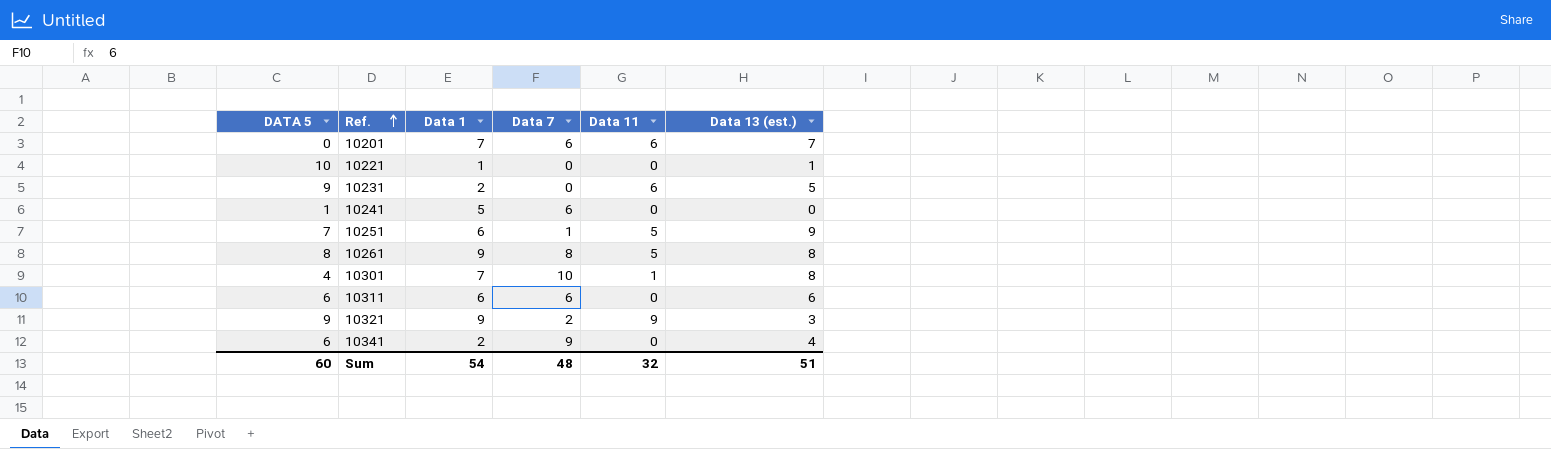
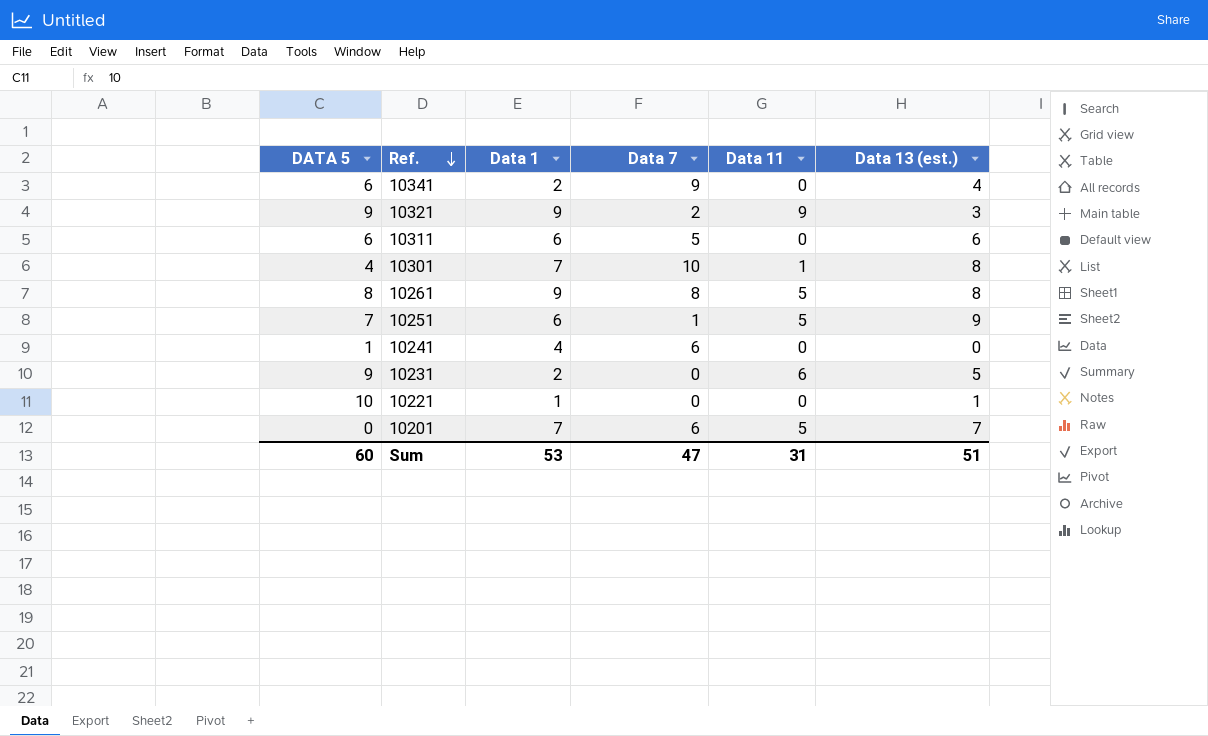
row order: Ref. ascending -> Ref. descending
10311 | Data 7: 6 -> 5
10241 | Data 1: 5 -> 4
10201 | Data 11: 6 -> 5
Sum | Data 1: 54 -> 53
Sum | Data 7: 48 -> 47
Sum | Data 11: 32 -> 31

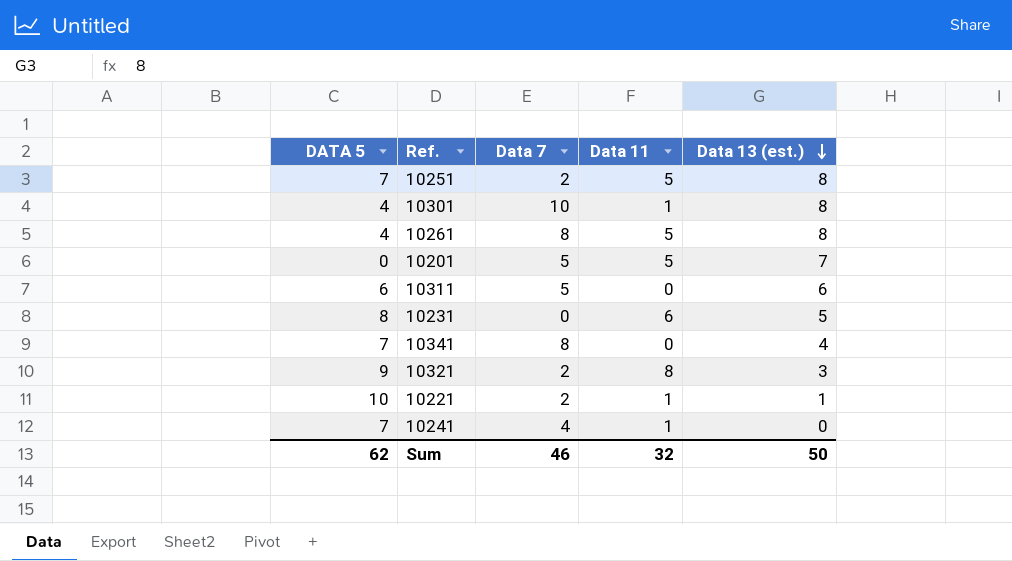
row order: Ref. descending -> Data 13 (est.) descending
column Data 1 | position: 3 -> none
10251 | Data 7: 1 -> 2
10251 | Data 13 (est.): 9 -> 8
10261 | DATA 5: 8 -> 4
10201 | Data 7: 6 -> 5
10231 | DATA 5: 9 -> 8
10341 | DATA 5: 6 -> 7
10341 | Data 7: 9 -> 8
10321 | Data 11: 9 -> 8
10221 | Data 7: 0 -> 2
10221 | Data 11: 0 -> 1
10241 | DATA 5: 1 -> 7
10241 | Data 7: 6 -> 4
10241 | Data 11: 0 -> 1
Sum | DATA 5: 60 -> 62
Sum | Data 7: 47 -> 46
Sum | Data 11: 31 -> 32
Sum | Data 13 (est.): 51 -> 50

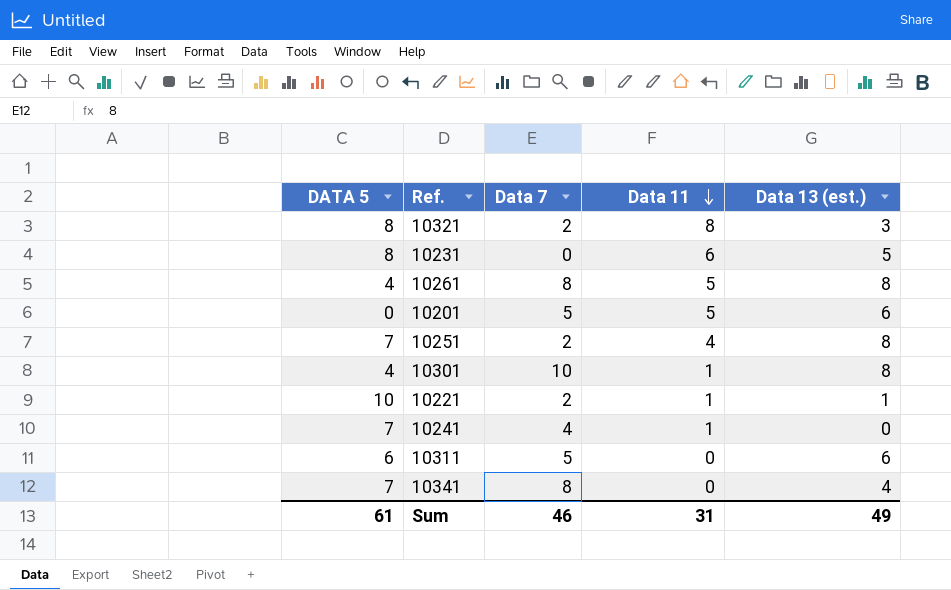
row order: Data 13 (est.) descending -> Data 11 descending
10321 | DATA 5: 9 -> 8
10201 | Data 13 (est.): 7 -> 6
10251 | Data 11: 5 -> 4
Sum | DATA 5: 62 -> 61
Sum | Data 11: 32 -> 31
Sum | Data 13 (est.): 50 -> 49

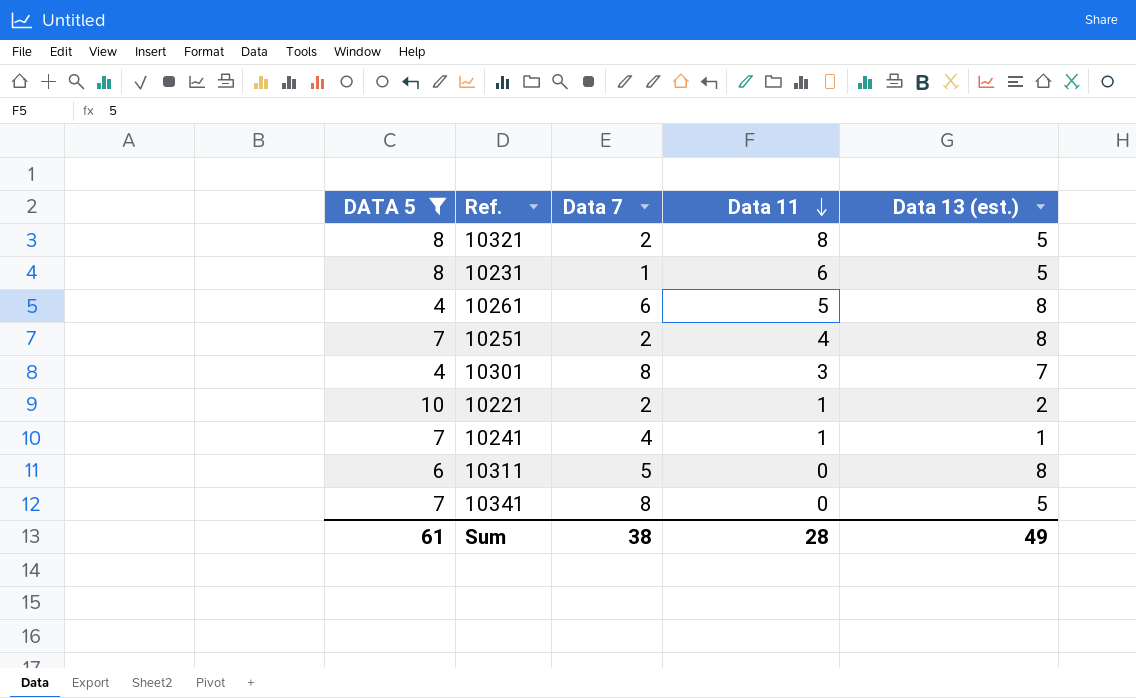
filter: none -> DATA 5 != 0
10321 | Data 13 (est.): 3 -> 5
10231 | Data 7: 0 -> 1
10261 | Data 7: 8 -> 6
10301 | Data 7: 10 -> 8
10301 | Data 11: 1 -> 3
10301 | Data 13 (est.): 8 -> 7
10221 | Data 13 (est.): 1 -> 2
10241 | Data 13 (est.): 0 -> 1
10311 | Data 13 (est.): 6 -> 8
10341 | Data 13 (est.): 4 -> 5
Sum | Data 7: 46 -> 38
Sum | Data 11: 31 -> 28

